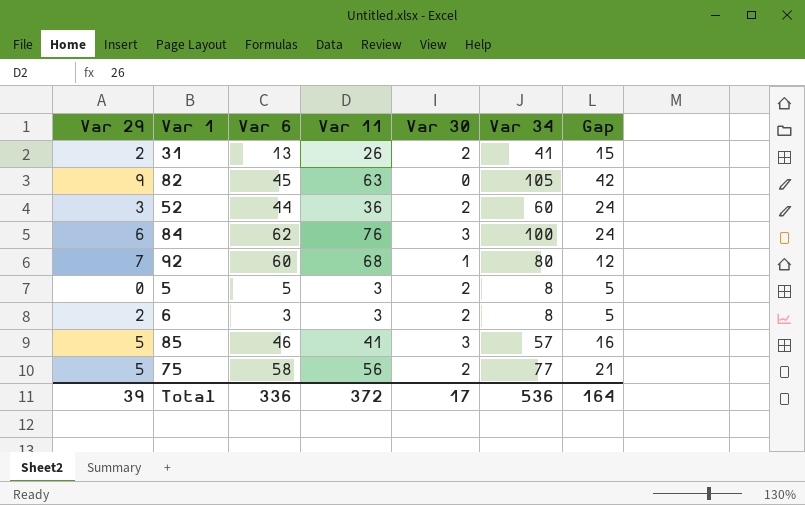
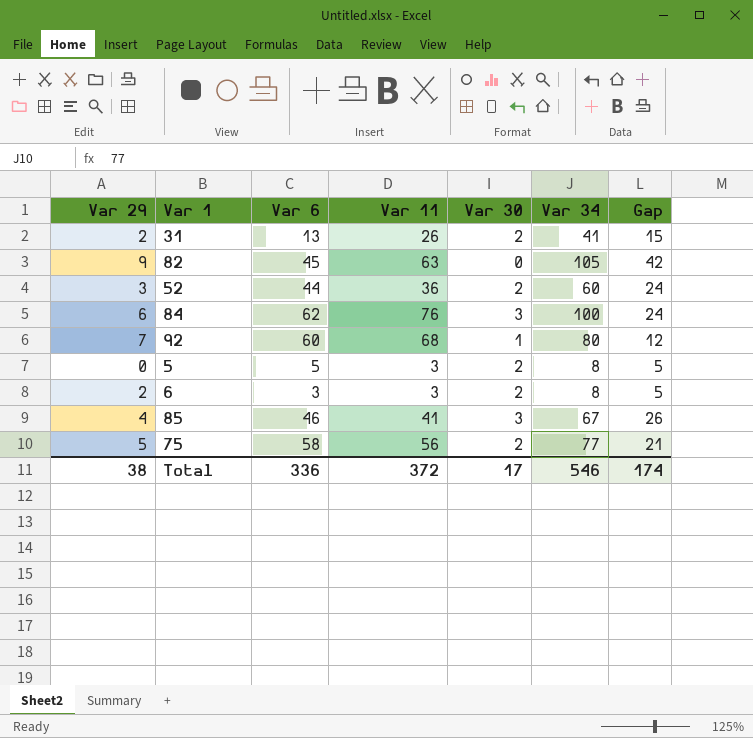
85 | Var 29: 5 -> 4
85 | Var 34: 57 -> 67
85 | Gap: 16 -> 26
Total | Var 29: 39 -> 38
Total | Var 34: 536 -> 546
Total | Gap: 164 -> 174

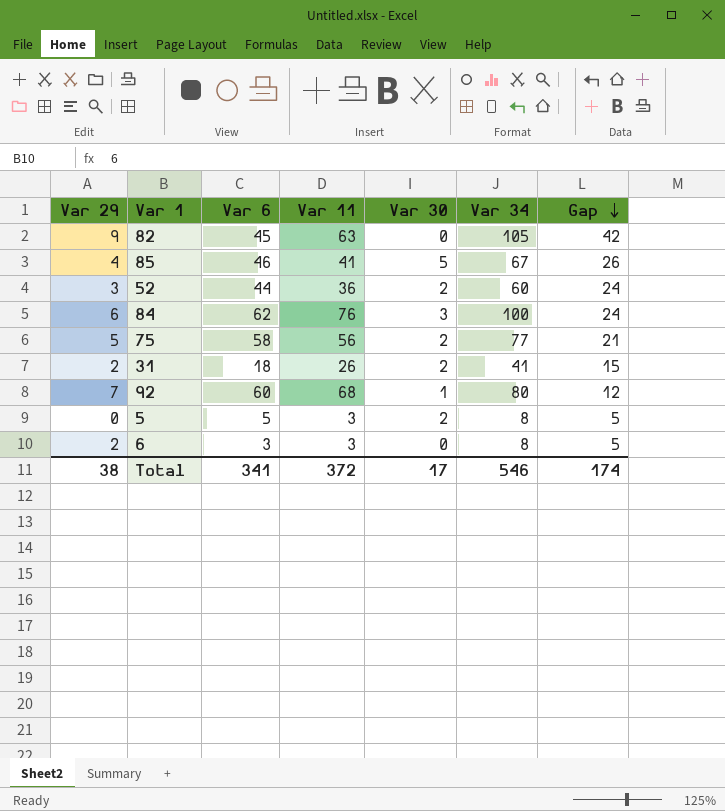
row order: none -> Gap descending
85 | Var 30: 3 -> 5
31 | Var 6: 13 -> 18
6 | Var 30: 2 -> 0
Total | Var 6: 336 -> 341

